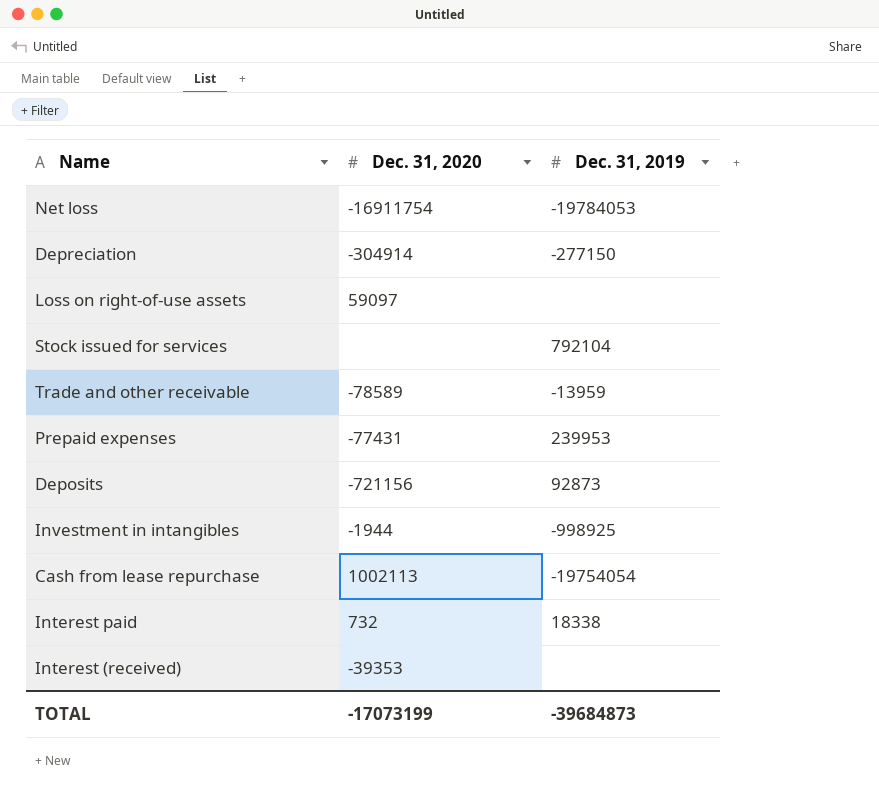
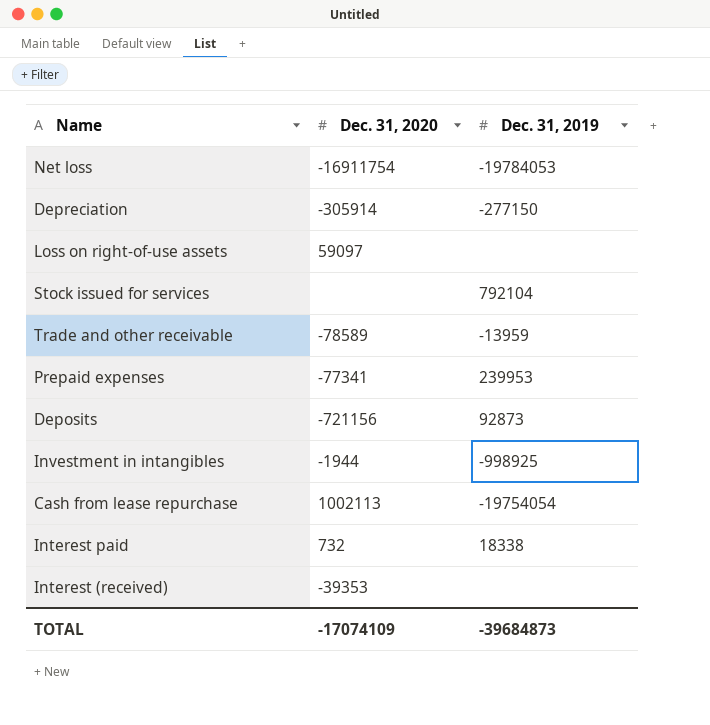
Depreciation | Dec. 31, 2020: -304914 -> -305914
Prepaid expenses | Dec. 31, 2020: -77431 -> -77341
TOTAL | Dec. 31, 2020: -17073199 -> -17074109

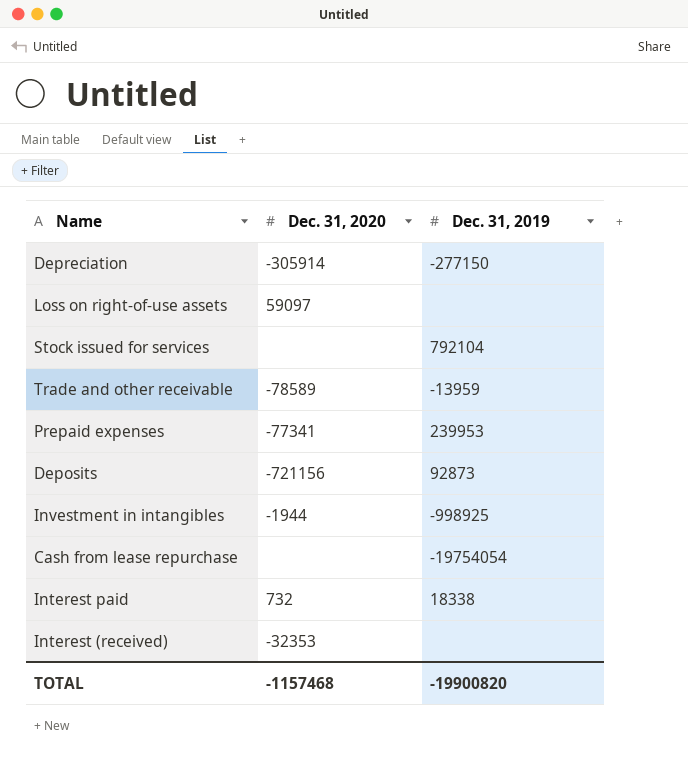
row Net loss: -16911754 | -19784053 -> none
Cash from lease repurchase | Dec. 31, 2020: 1002113 -> none
Interest (received) | Dec. 31, 2020: -39353 -> -32353
TOTAL | Dec. 31, 2020: -17074109 -> -1157468
TOTAL | Dec. 31, 2019: -39684873 -> -19900820

